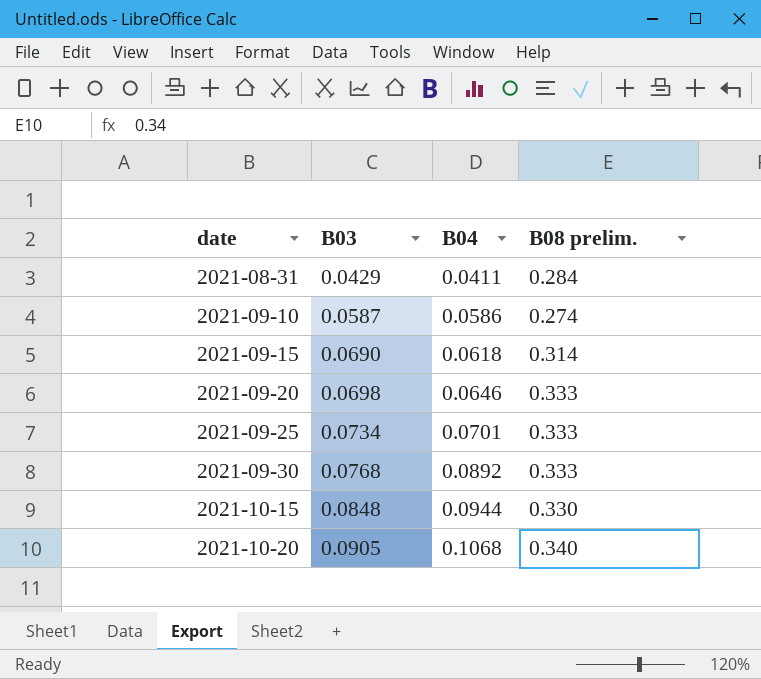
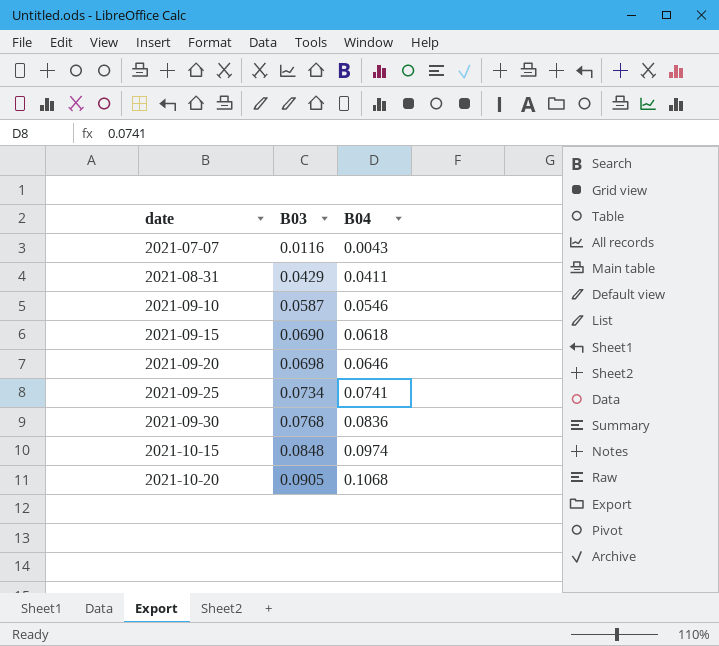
column B08 prelim. | position: 4 -> none
row 2021-07-07: none -> 0.0116 | 0.0043
2021-09-10 | B04: 0.0586 -> 0.0546
2021-09-25 | B04: 0.0701 -> 0.0741
2021-09-30 | B04: 0.0892 -> 0.0836
2021-10-15 | B04: 0.0944 -> 0.0974

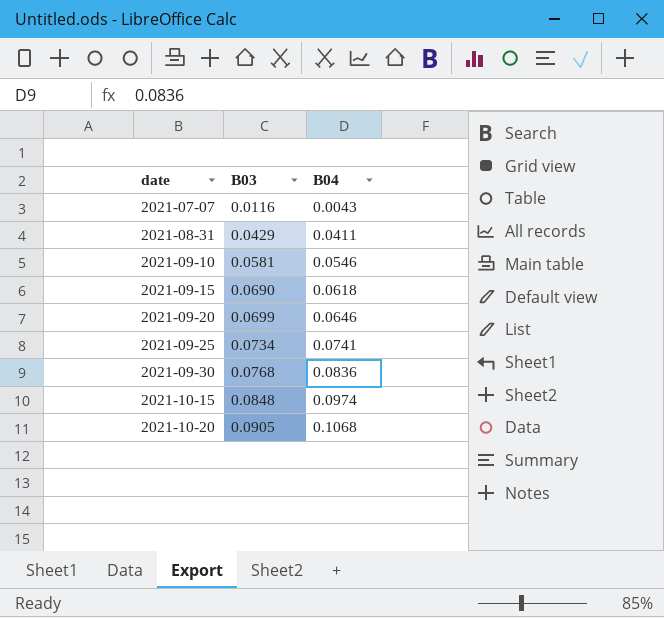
2021-09-10 | B03: 0.0587 -> 0.0581
2021-09-20 | B03: 0.0698 -> 0.0699

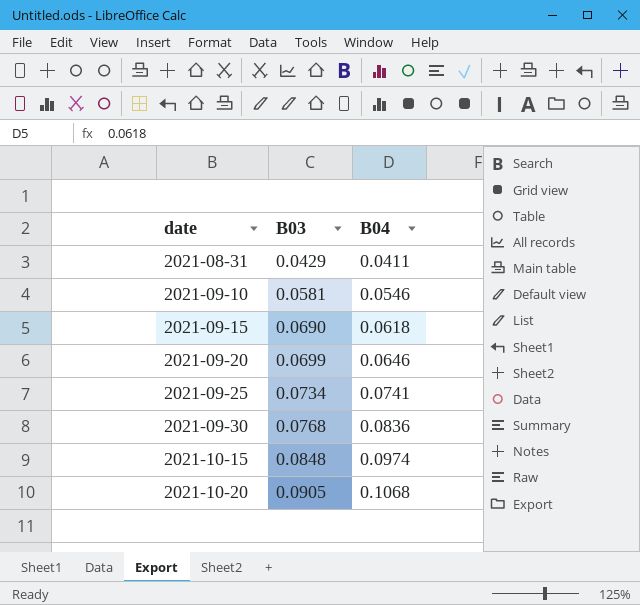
row 2021-07-07: 0.0116 | 0.0043 -> none

